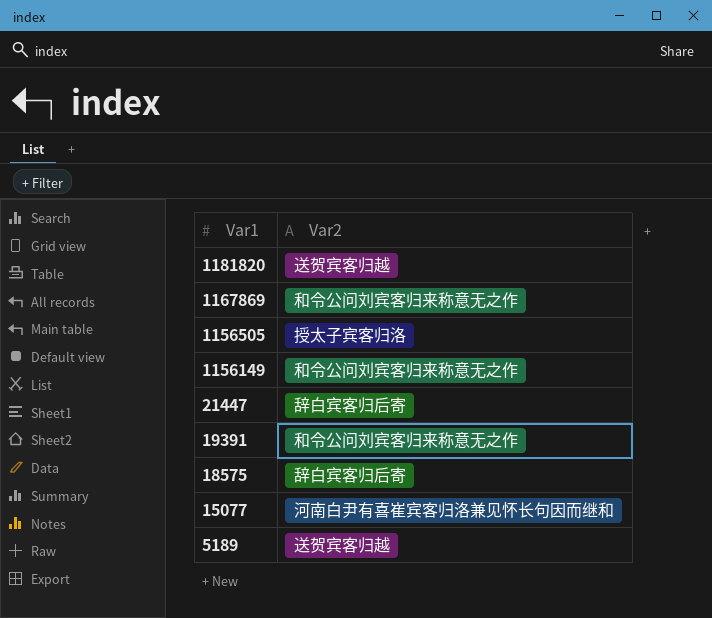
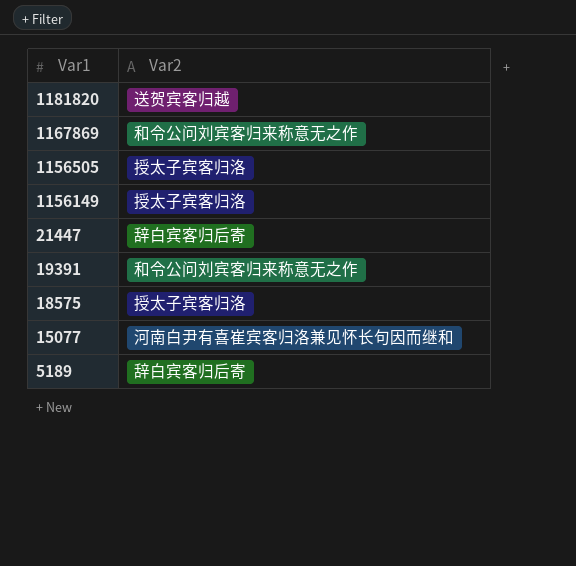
1156149 | Var2: 和令公问刘宾客归来称意无之作 -> 授太子宾客归洛
18575 | Var2: 辞白宾客归后寄 -> 授太子宾客归洛
5189 | Var2: 送贺宾客归越 -> 辞白宾客归后寄

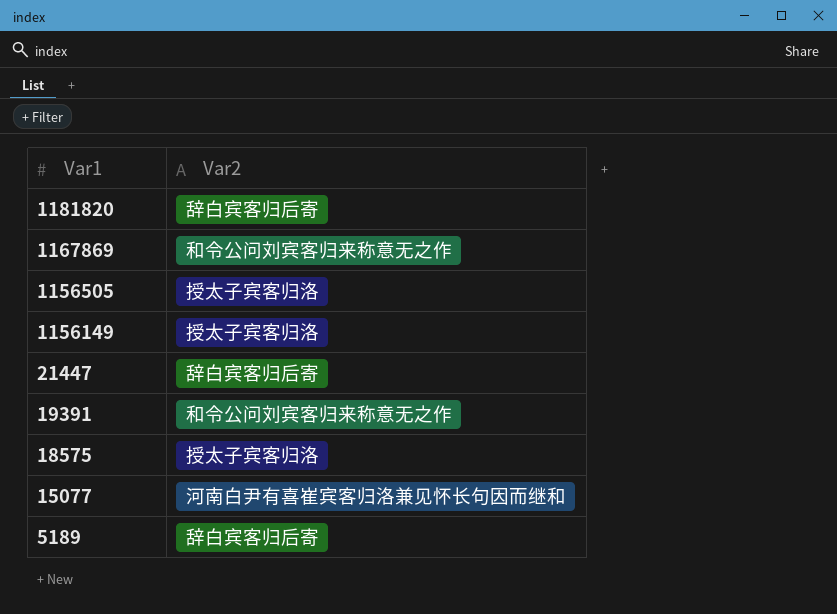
1181820 | Var2: 送贺宾客归越 -> 辞白宾客归后寄

